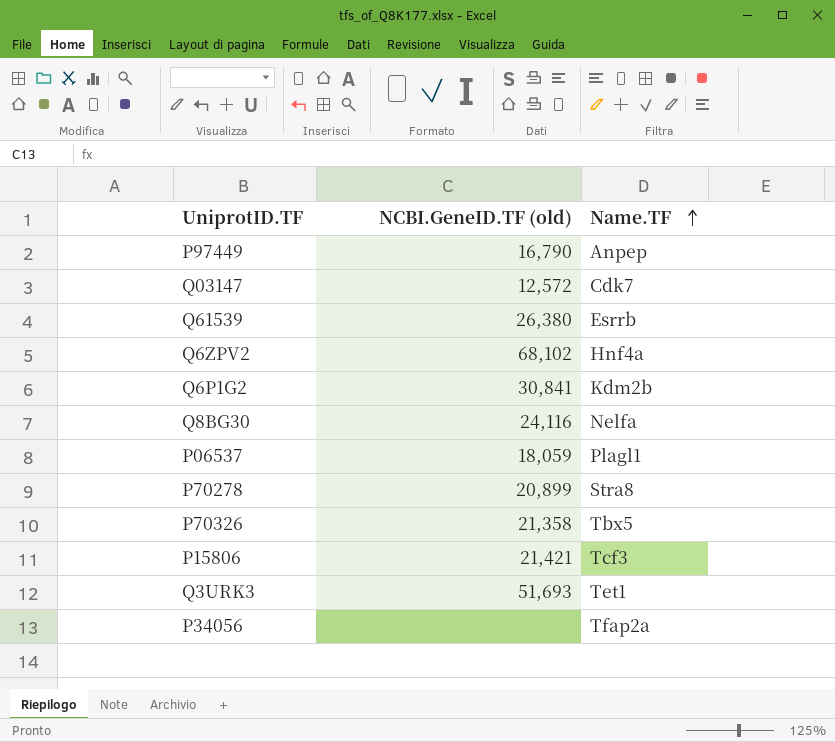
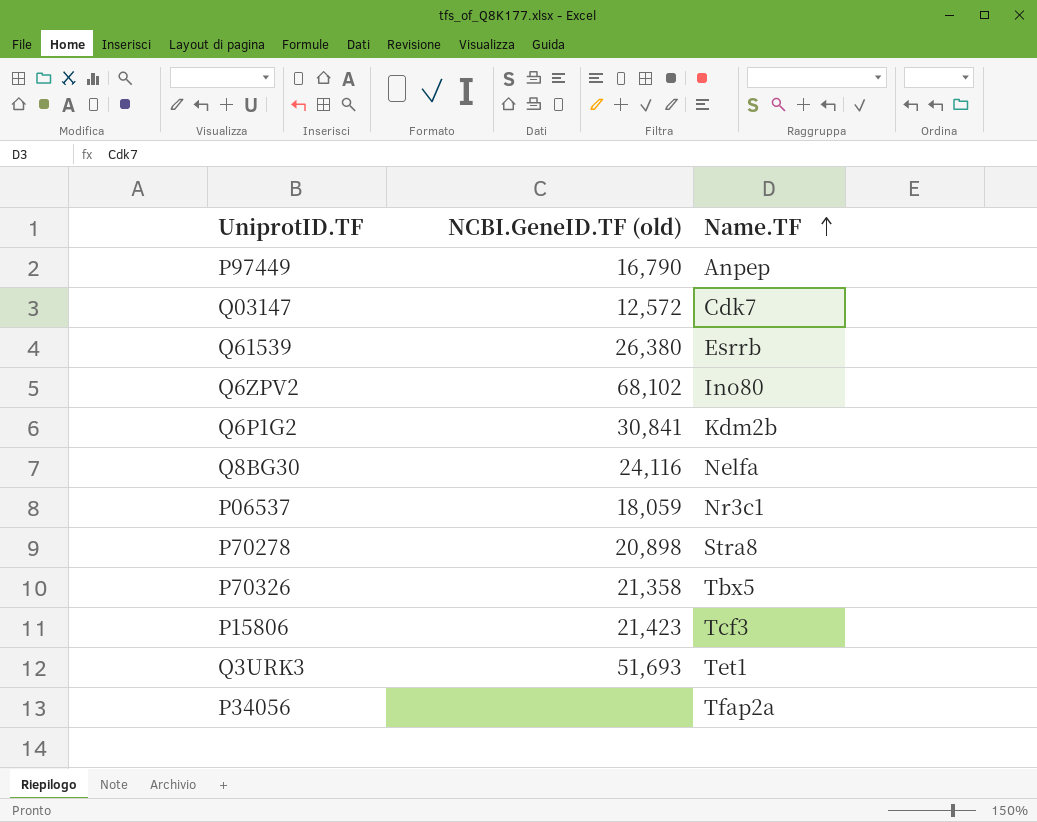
Q6ZPV2 | Name.TF: Hnf4a -> Ino80
P06537 | Name.TF: Plagl1 -> Nr3c1
P70278 | NCBI.GeneID.TF (old): 20,899 -> 20,898
P15806 | NCBI.GeneID.TF (old): 21,421 -> 21,423

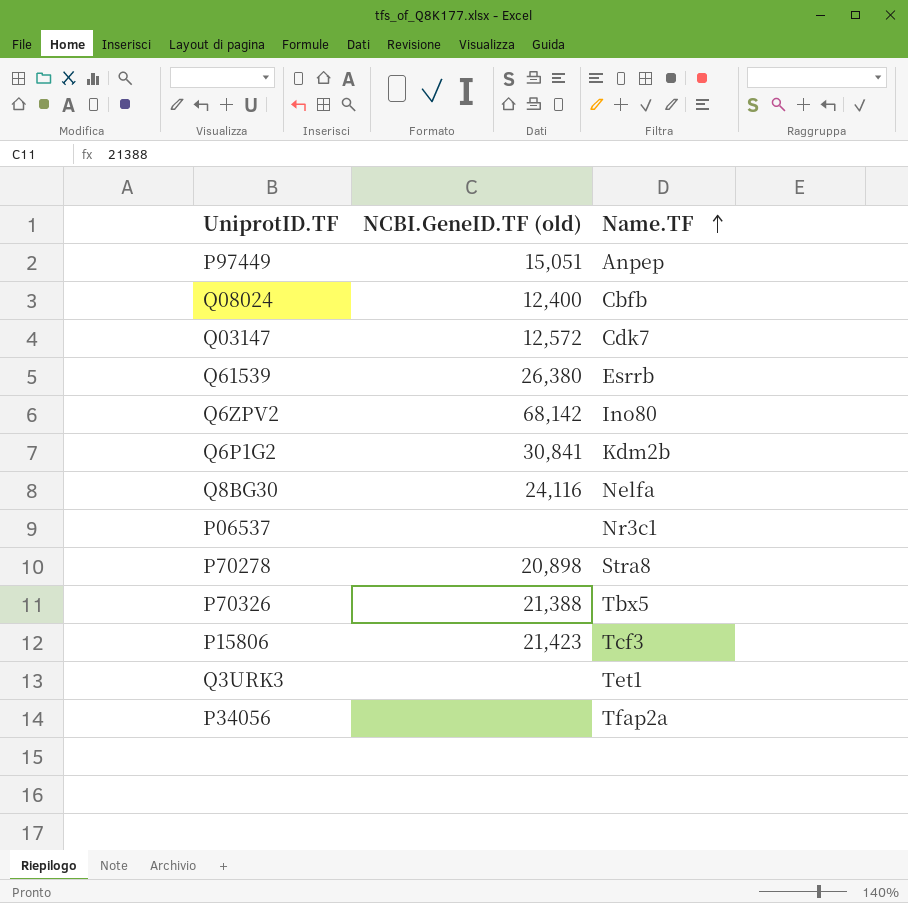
P97449 | NCBI.GeneID.TF (old): 16,790 -> 15,051
row Q08024: none -> 12,400 | Cbfb
Q6ZPV2 | NCBI.GeneID.TF (old): 68,102 -> 68,142
P06537 | NCBI.GeneID.TF (old): 18,059 -> none
P70326 | NCBI.GeneID.TF (old): 21,358 -> 21,388
Q3URK3 | NCBI.GeneID.TF (old): 51,693 -> none

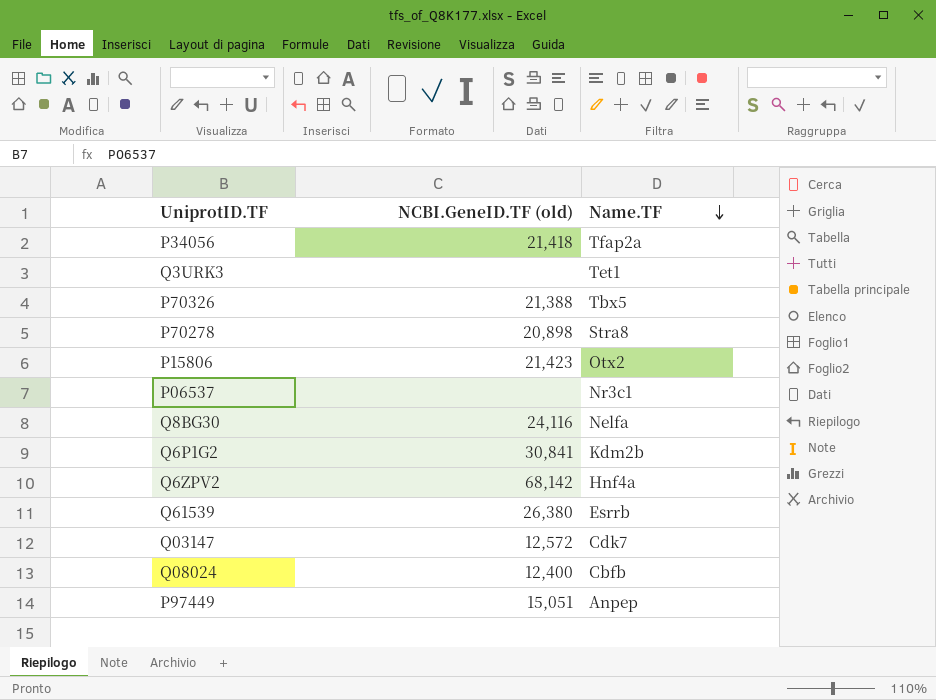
row order: Name.TF ascending -> Name.TF descending
P34056 | NCBI.GeneID.TF (old): none -> 21,418
P15806 | Name.TF: Tcf3 -> Otx2
Q6ZPV2 | Name.TF: Ino80 -> Hnf4a

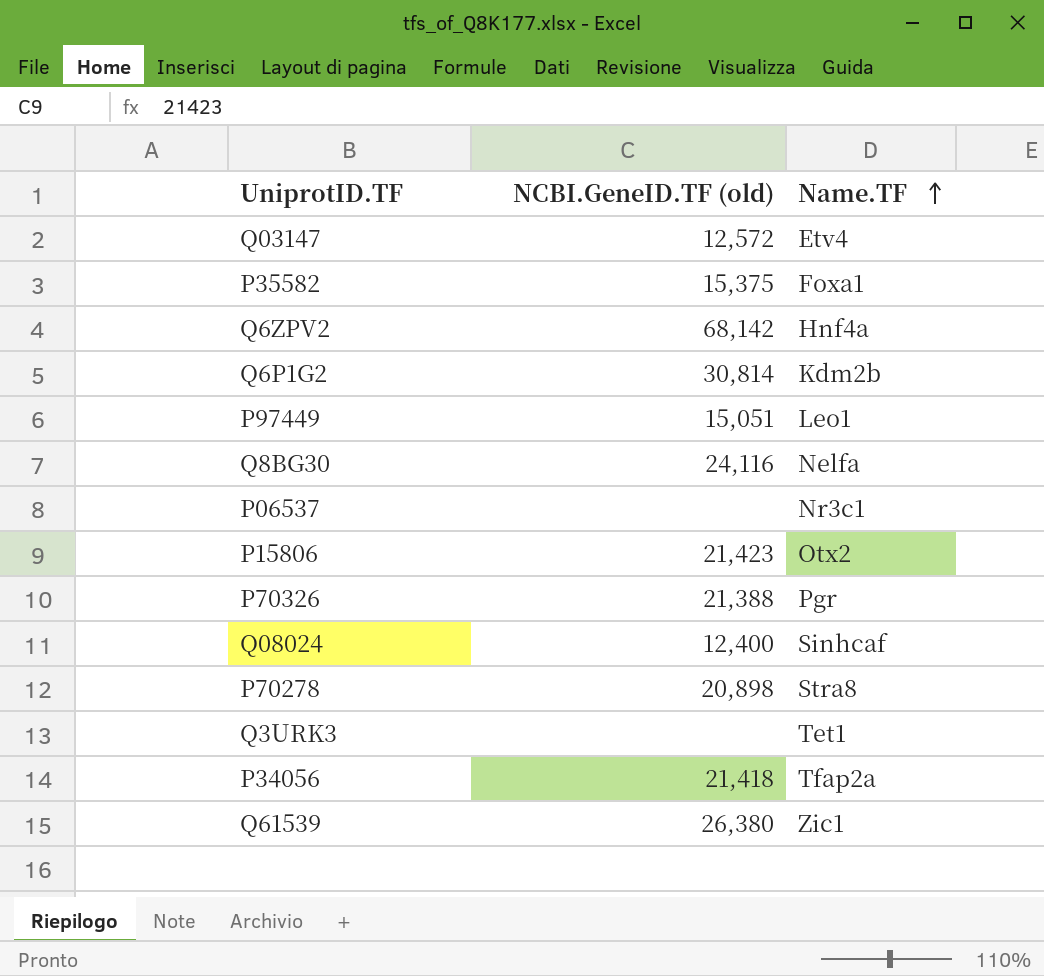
row order: Name.TF descending -> Name.TF ascending
Q03147 | Name.TF: Cdk7 -> Etv4
row P35582: none -> 15,375 | Foxa1
Q6P1G2 | NCBI.GeneID.TF (old): 30,841 -> 30,814
P97449 | Name.TF: Anpep -> Leo1
P70326 | Name.TF: Tbx5 -> Pgr
Q08024 | Name.TF: Cbfb -> Sinhcaf
Q61539 | Name.TF: Esrrb -> Zic1

